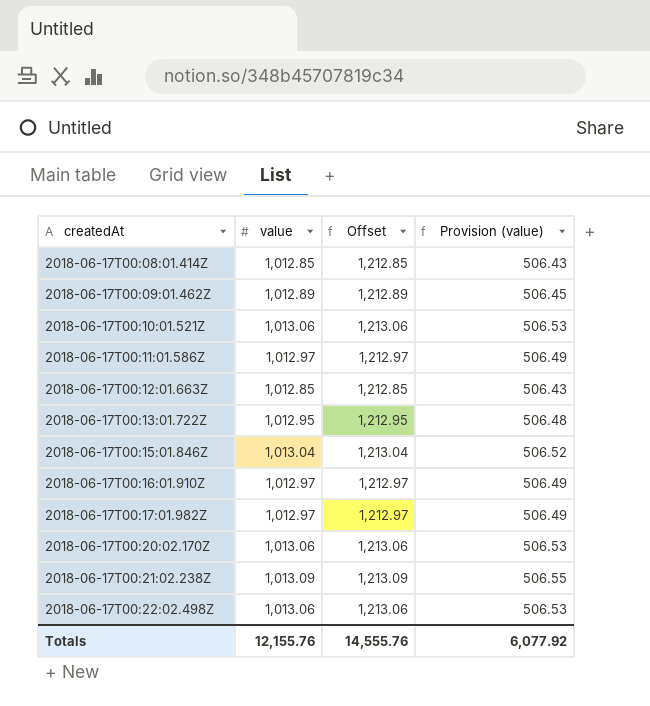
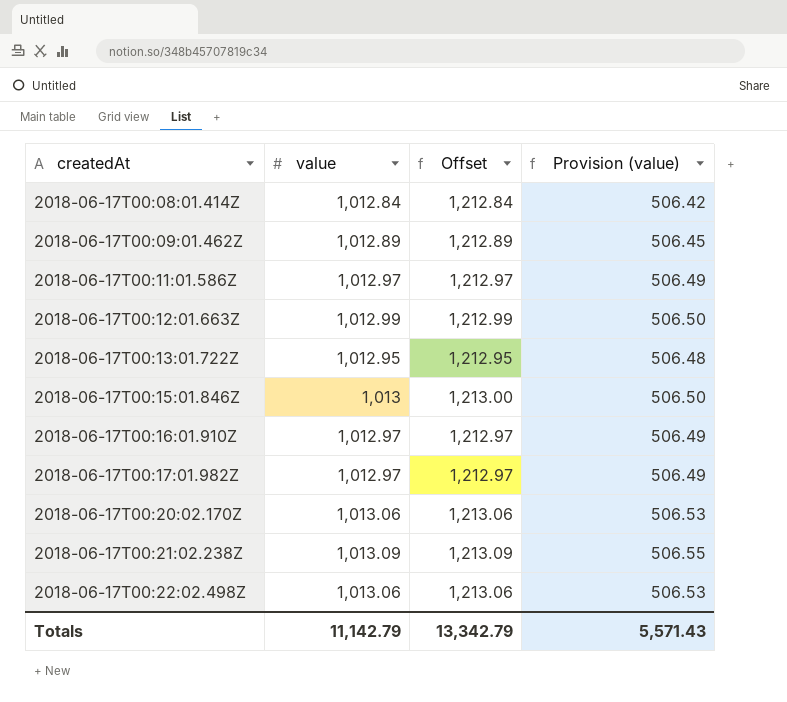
row 2018-06-17T00:10:01.521Z: 1,013.06 | 1,213.06 | 506.53 -> none
2018-06-17T00:08:01.414Z | value: 1,012.85 -> 1,012.84
2018-06-17T00:08:01.414Z | Offset: 1,212.85 -> 1,212.84
2018-06-17T00:08:01.414Z | Provision (value): 506.43 -> 506.42
2018-06-17T00:12:01.663Z | value: 1,012.85 -> 1,012.99
2018-06-17T00:12:01.663Z | Offset: 1,212.85 -> 1,212.99
2018-06-17T00:12:01.663Z | Provision (value): 506.43 -> 506.50
2018-06-17T00:15:01.846Z | value: 1,013.04 -> 1,013
2018-06-17T00:15:01.846Z | Offset: 1,213.04 -> 1,213.00
2018-06-17T00:15:01.846Z | Provision (value): 506.52 -> 506.50
Totals | value: 12,155.76 -> 11,142.79
Totals | Offset: 14,555.76 -> 13,342.79
Totals | Provision (value): 6,077.92 -> 5,571.43

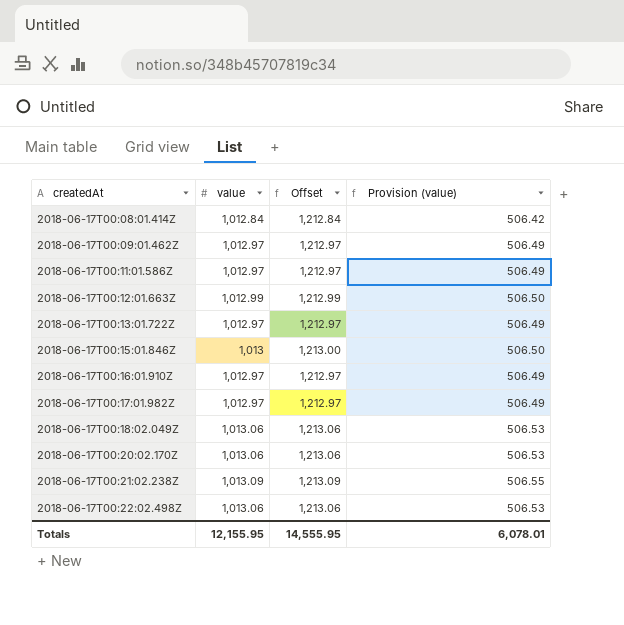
2018-06-17T00:09:01.462Z | value: 1,012.89 -> 1,012.97
2018-06-17T00:09:01.462Z | Offset: 1,212.89 -> 1,212.97
2018-06-17T00:09:01.462Z | Provision (value): 506.45 -> 506.49
2018-06-17T00:13:01.722Z | value: 1,012.95 -> 1,012.97
2018-06-17T00:13:01.722Z | Offset: 1,212.95 -> 1,212.97
2018-06-17T00:13:01.722Z | Provision (value): 506.48 -> 506.49
row 2018-06-17T00:18:02.049Z: none -> 1,013.06 | 1,213.06 | 506.53
Totals | value: 11,142.79 -> 12,155.95
Totals | Offset: 13,342.79 -> 14,555.95
Totals | Provision (value): 5,571.43 -> 6,078.01

